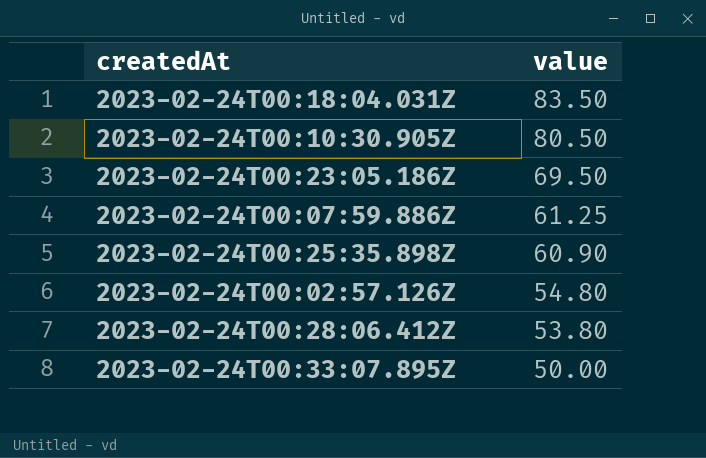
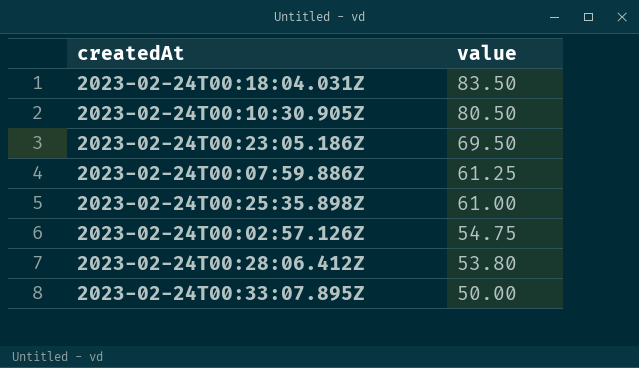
2023-02-24T00:25:35.898Z | value: 60.90 -> 61.00
2023-02-24T00:02:57.126Z | value: 54.80 -> 54.75

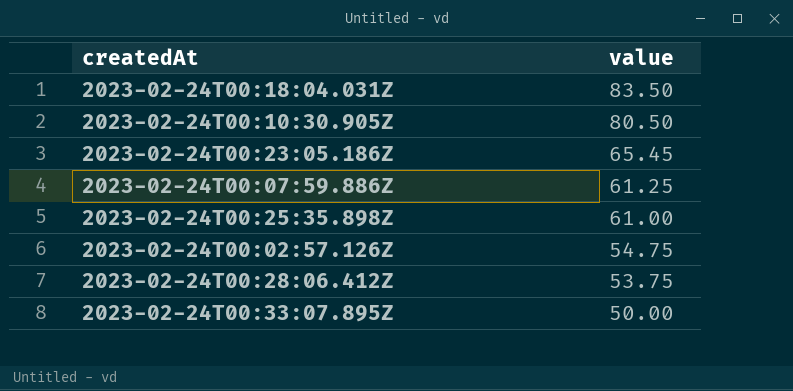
2023-02-24T00:23:05.186Z | value: 69.50 -> 65.45
2023-02-24T00:28:06.412Z | value: 53.80 -> 53.75

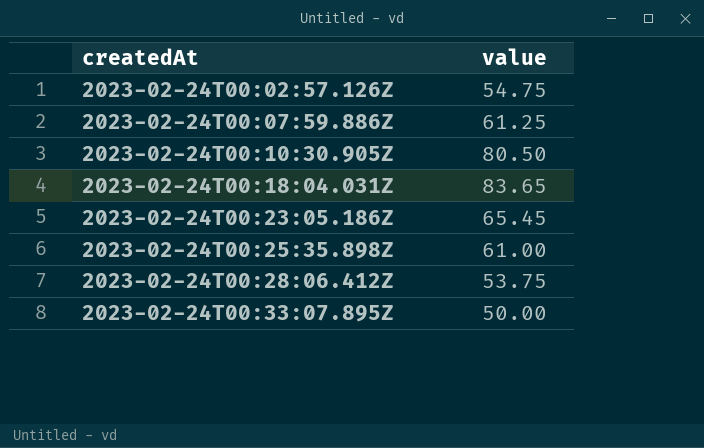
row order: value descending -> createdAt ascending
2023-02-24T00:18:04.031Z | value: 83.50 -> 83.65

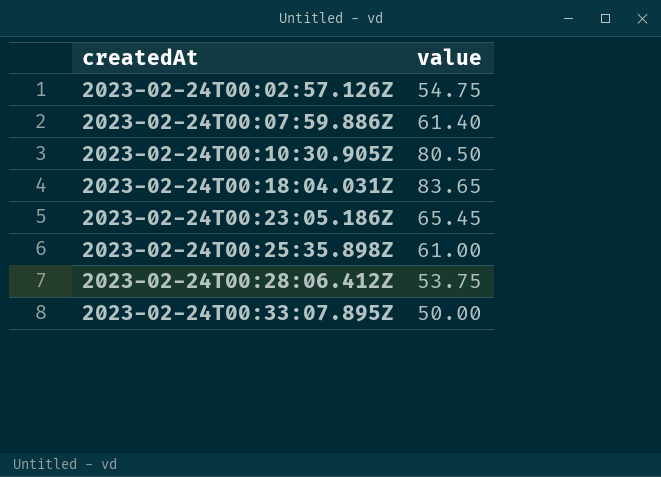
2023-02-24T00:07:59.886Z | value: 61.25 -> 61.40

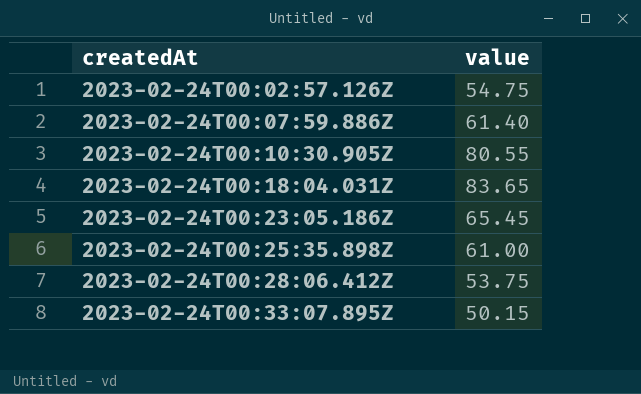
2023-02-24T00:10:30.905Z | value: 80.50 -> 80.55
2023-02-24T00:33:07.895Z | value: 50.00 -> 50.15

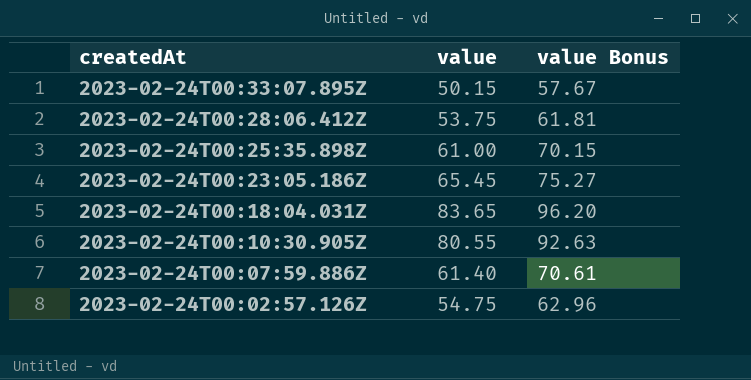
row order: createdAt ascending -> createdAt descending
column value Bonus | formula: none -> [value] * 1.15

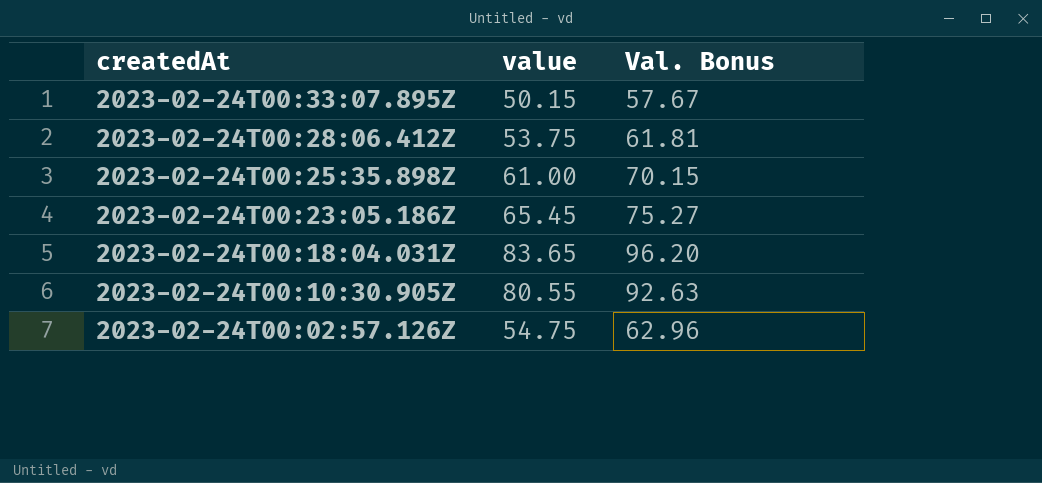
column name: value Bonus -> Val. Bonus
row 2023-02-24T00:07:59.886Z: 61.40 | 70.61 -> none

